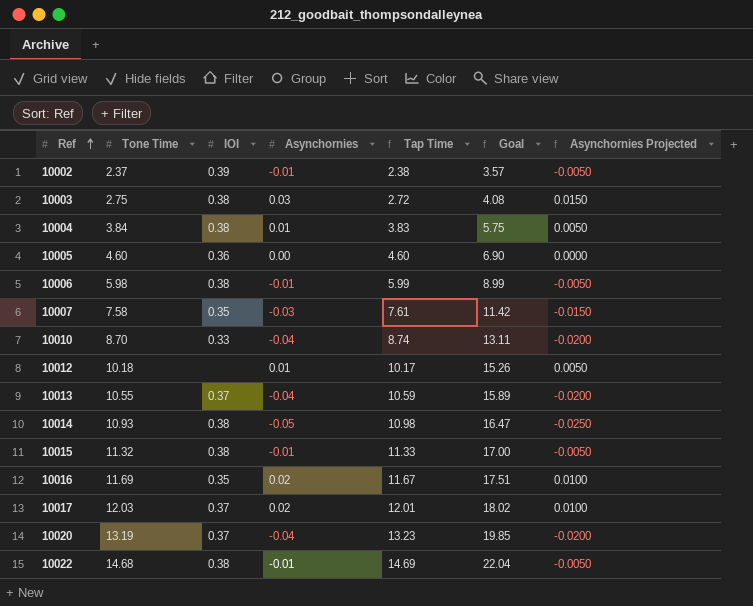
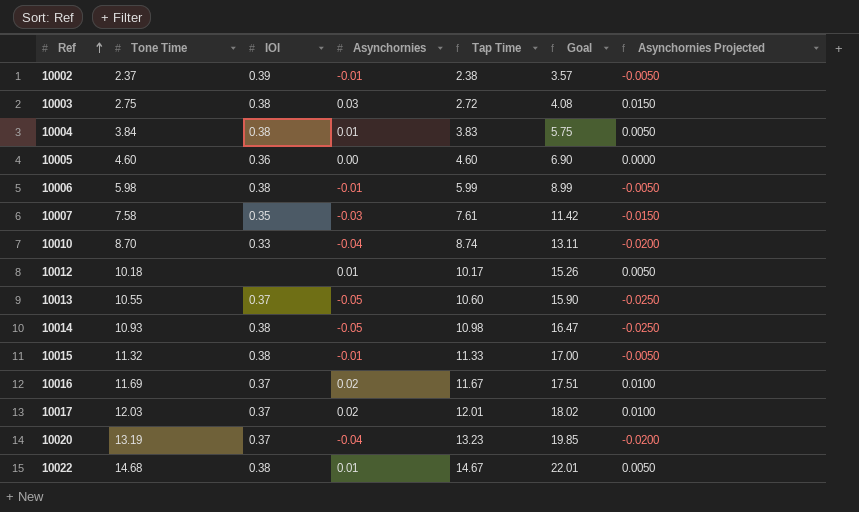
10013 | Asynchornies: -0.04 -> -0.05
10013 | Tap Time: 10.59 -> 10.60
10013 | Goal: 15.89 -> 15.90
10013 | Asynchornies Projected: -0.0200 -> -0.0250
10016 | IOI: 0.35 -> 0.37
10022 | Asynchornies: -0.01 -> 0.01
10022 | Tap Time: 14.69 -> 14.67
10022 | Goal: 22.04 -> 22.01
10022 | Asynchornies Projected: -0.0050 -> 0.0050

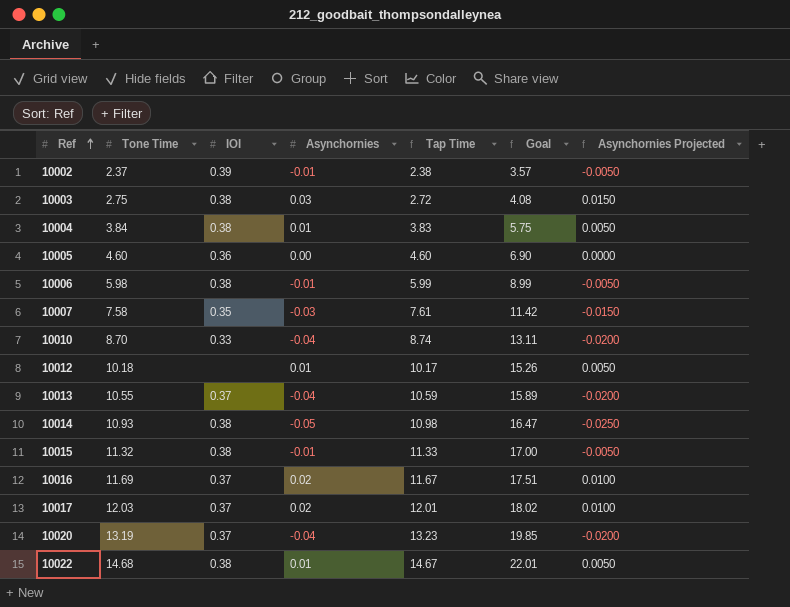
10013 | Asynchornies: -0.05 -> -0.04
10013 | Tap Time: 10.60 -> 10.59
10013 | Goal: 15.90 -> 15.89
10013 | Asynchornies Projected: -0.0250 -> -0.0200

